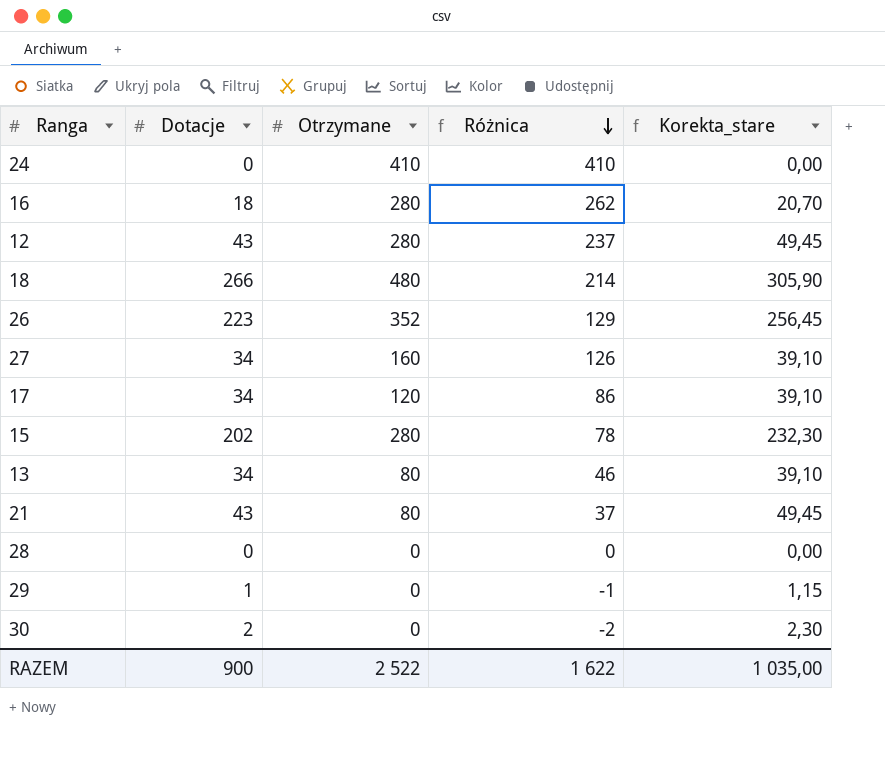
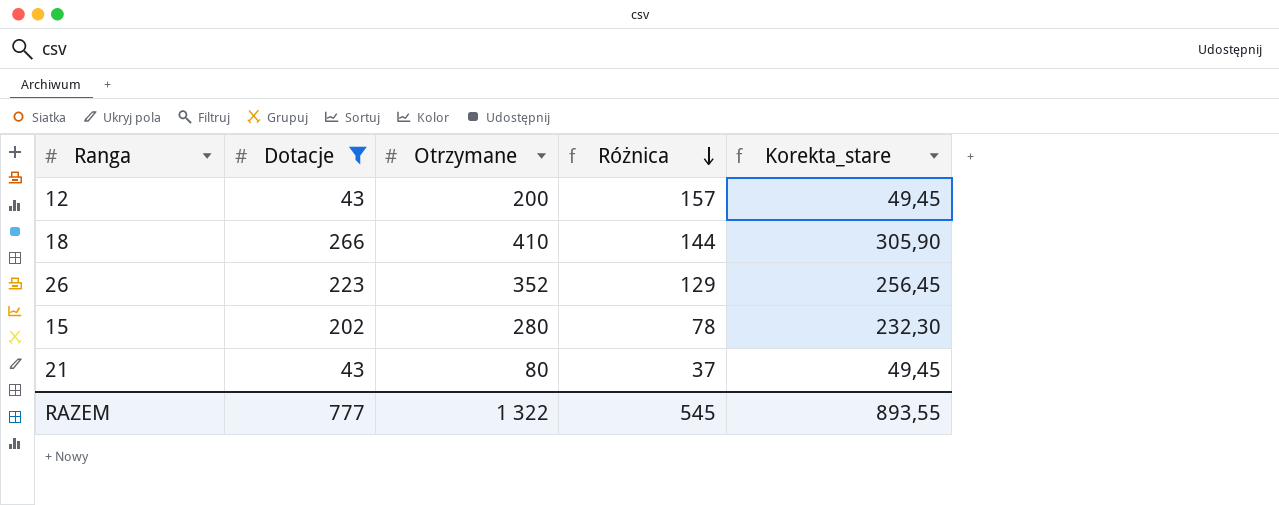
filter: none -> Dotacje >= 43
12 | Otrzymane: 280 -> 200
12 | Różnica: 237 -> 157
18 | Otrzymane: 480 -> 410
18 | Różnica: 214 -> 144
RAZEM | Dotacje: 900 -> 777
RAZEM | Otrzymane: 2 522 -> 1 322
RAZEM | Różnica: 1 622 -> 545
RAZEM | Korekta_stare: 1 035,00 -> 893,55

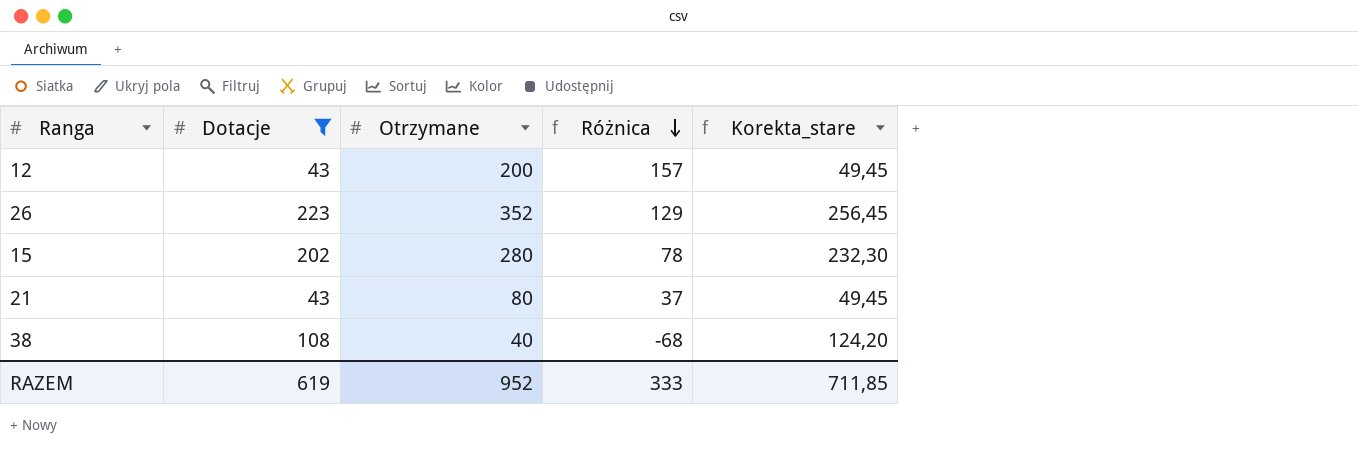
row 18: 266 | 410 | 144 | 305,90 -> none
row 38: none -> 108 | 40 | -68 | 124,20
RAZEM | Dotacje: 777 -> 619
RAZEM | Otrzymane: 1 322 -> 952
RAZEM | Różnica: 545 -> 333
RAZEM | Korekta_stare: 893,55 -> 711,85

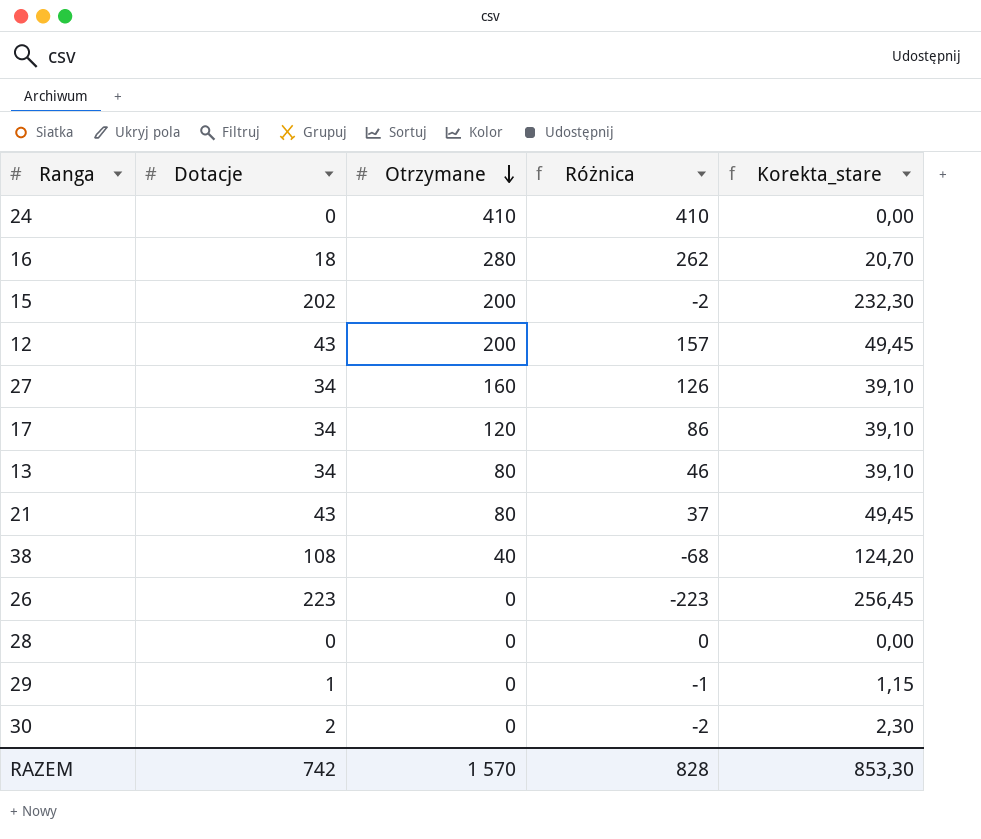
filter: Dotacje >= 43 -> none
row order: Różnica descending -> Otrzymane descending
15 | Otrzymane: 280 -> 200
15 | Różnica: 78 -> -2
26 | Otrzymane: 352 -> 0
26 | Różnica: 129 -> -223
RAZEM | Dotacje: 619 -> 742
RAZEM | Otrzymane: 952 -> 1 570
RAZEM | Różnica: 333 -> 828
RAZEM | Korekta_stare: 711,85 -> 853,30

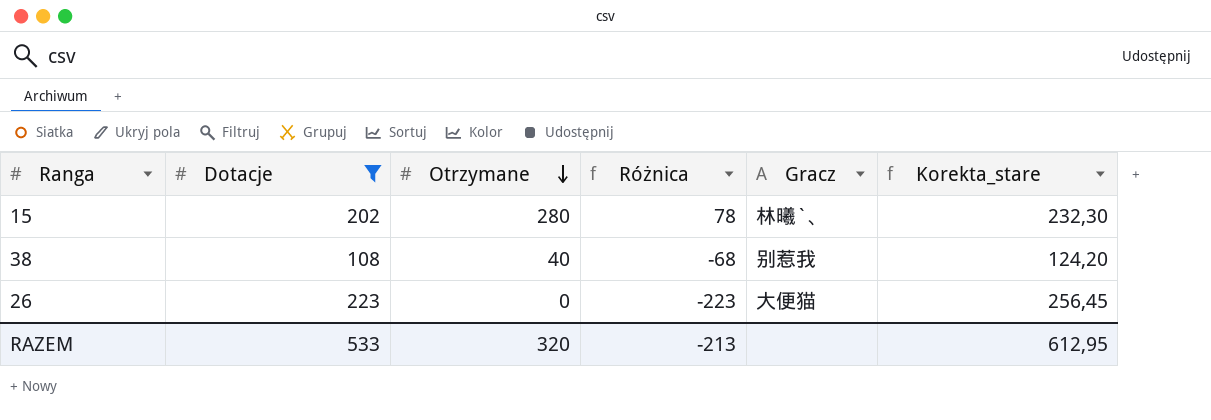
filter: none -> Dotacje >= 108
column Gracz | position: none -> 5
15 | Otrzymane: 200 -> 280
15 | Różnica: -2 -> 78
RAZEM | Dotacje: 742 -> 533
RAZEM | Otrzymane: 1 570 -> 320
RAZEM | Różnica: 828 -> -213
RAZEM | Korekta_stare: 853,30 -> 612,95

